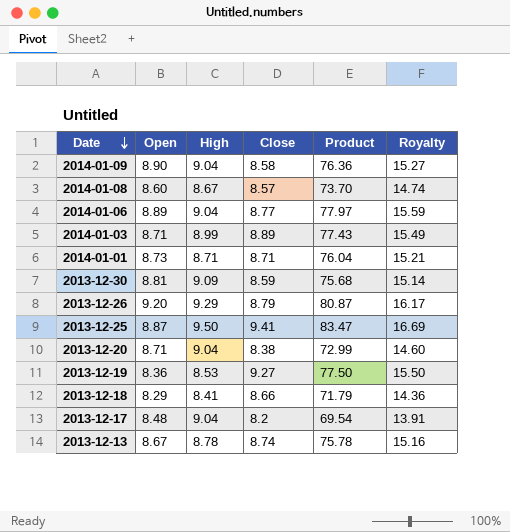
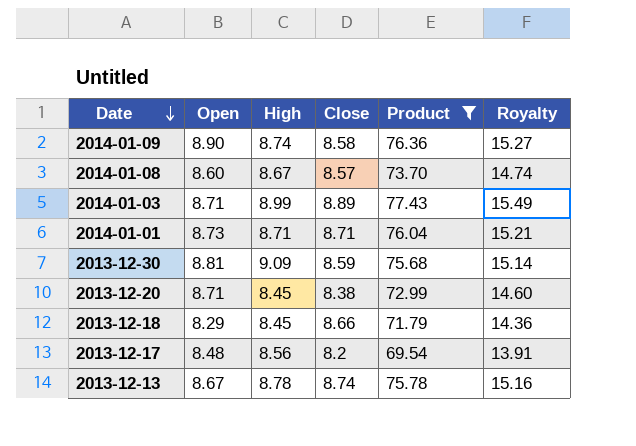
filter: none -> Product <= 77.43
2014-01-09 | High: 9.04 -> 8.74
2013-12-20 | High: 9.04 -> 8.45
2013-12-18 | High: 8.41 -> 8.45
2013-12-17 | High: 9.04 -> 8.56

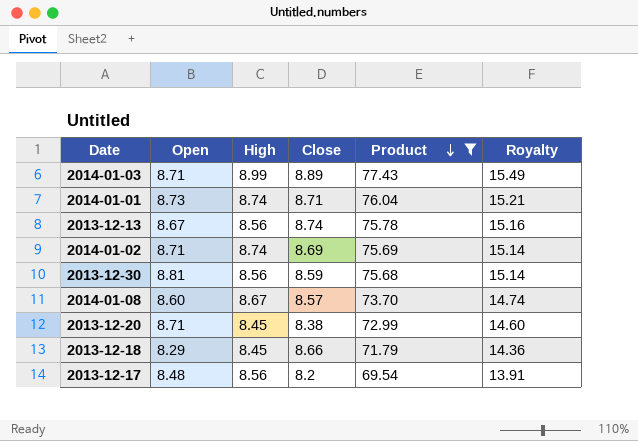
row order: Date descending -> Product descending
row 2014-01-09: 8.90 | 8.74 | 8.58 | 76.36 | 15.27 -> none
2014-01-01 | High: 8.71 -> 8.74
2013-12-13 | High: 8.78 -> 8.56
row 2014-01-02: none -> 8.71 | 8.74 | 8.69 | 75.69 | 15.14
2013-12-30 | High: 9.09 -> 8.56

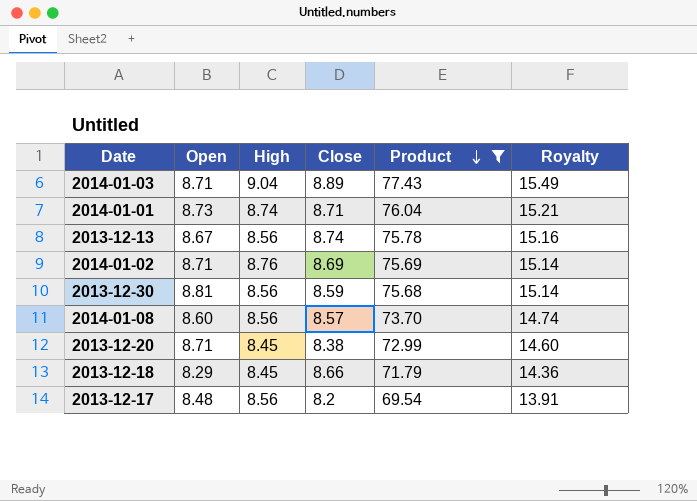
2014-01-03 | High: 8.99 -> 9.04
2014-01-02 | High: 8.74 -> 8.76
2014-01-08 | High: 8.67 -> 8.56

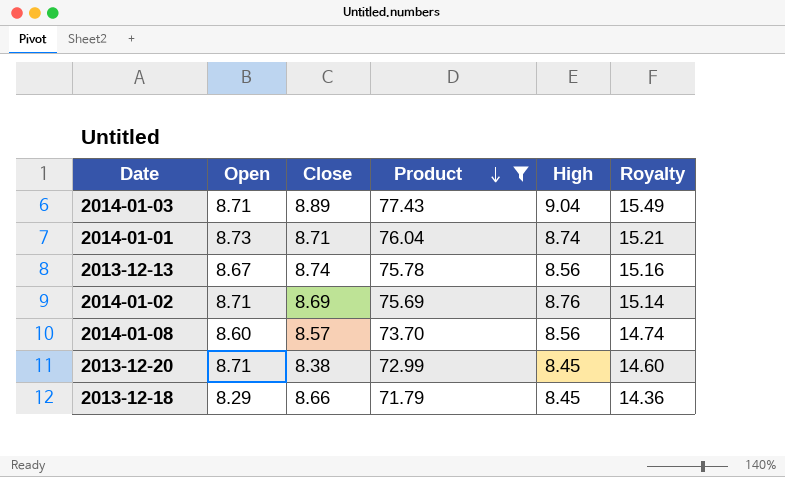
column High | position: 3 -> 5
row 2013-12-30: 8.81 | 8.56 | 8.59 | 75.68 | 15.14 -> none
row 2013-12-17: 8.48 | 8.56 | 8.2 | 69.54 | 13.91 -> none

